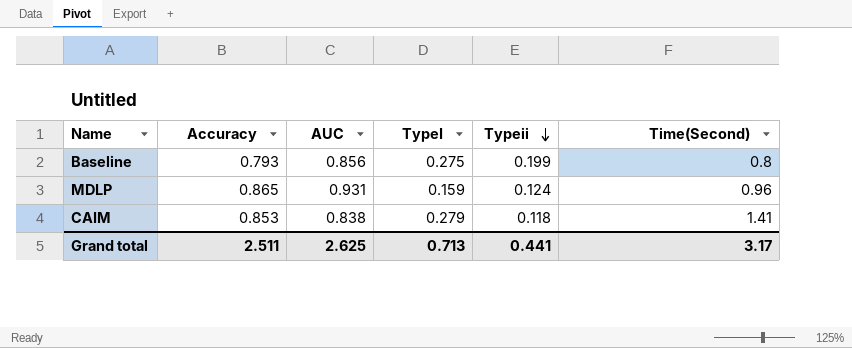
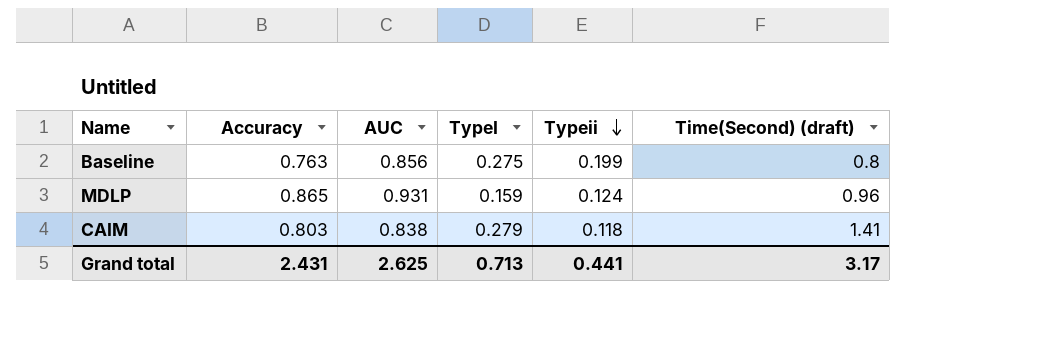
column name: Time(Second) -> Time(Second) (draft)
Baseline | Accuracy: 0.793 -> 0.763
CAIM | Accuracy: 0.853 -> 0.803
Grand total | Accuracy: 2.511 -> 2.431

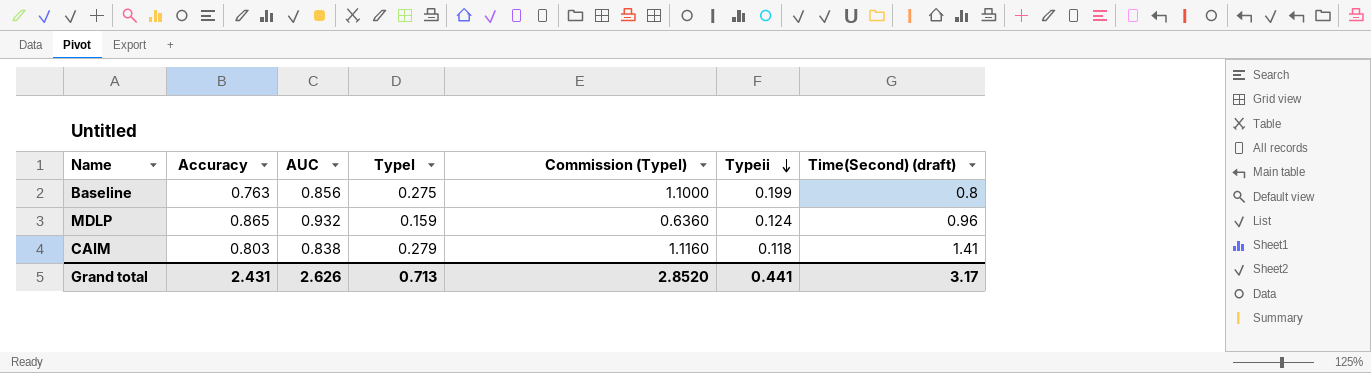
column Commission (TypeI) | formula: none -> [TypeI] * 4
MDLP | AUC: 0.931 -> 0.932
Grand total | AUC: 2.625 -> 2.626

